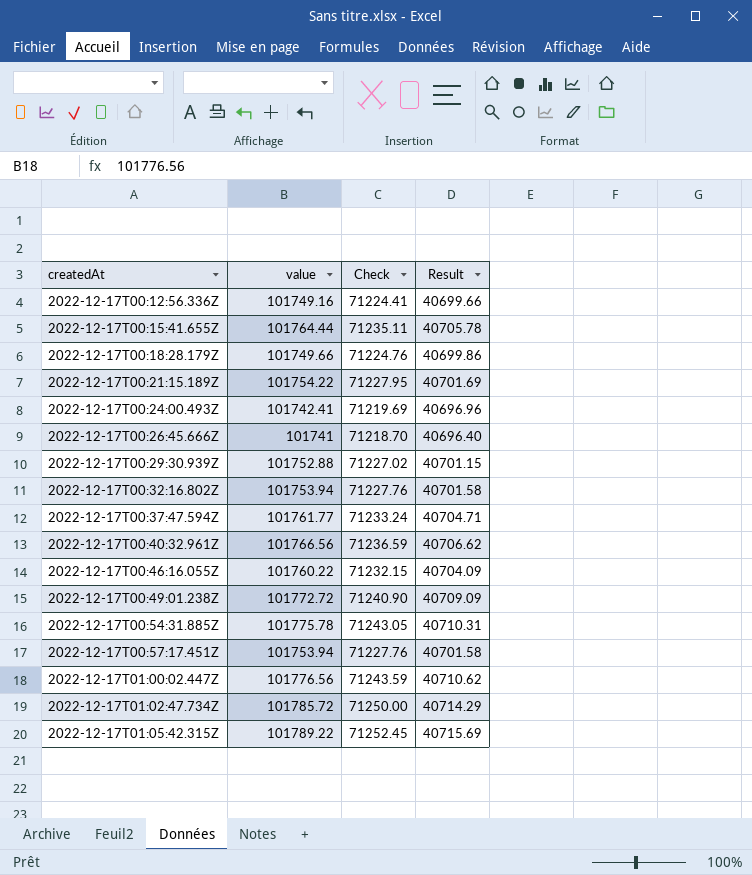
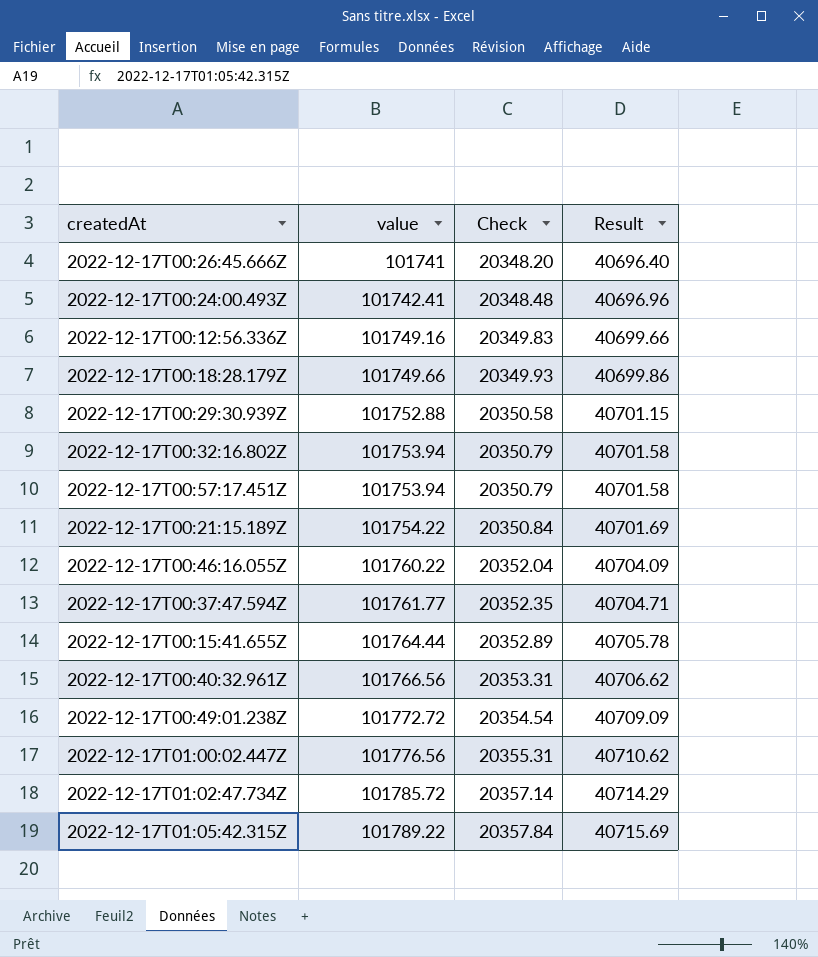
row order: createdAt ascending -> value ascending
column Check | formula: [value] * 0.7 -> [value] * 0.2
row 2022-12-17T00:54:31.885Z: 101775.78 | 71243.05 | 40710.31 -> none

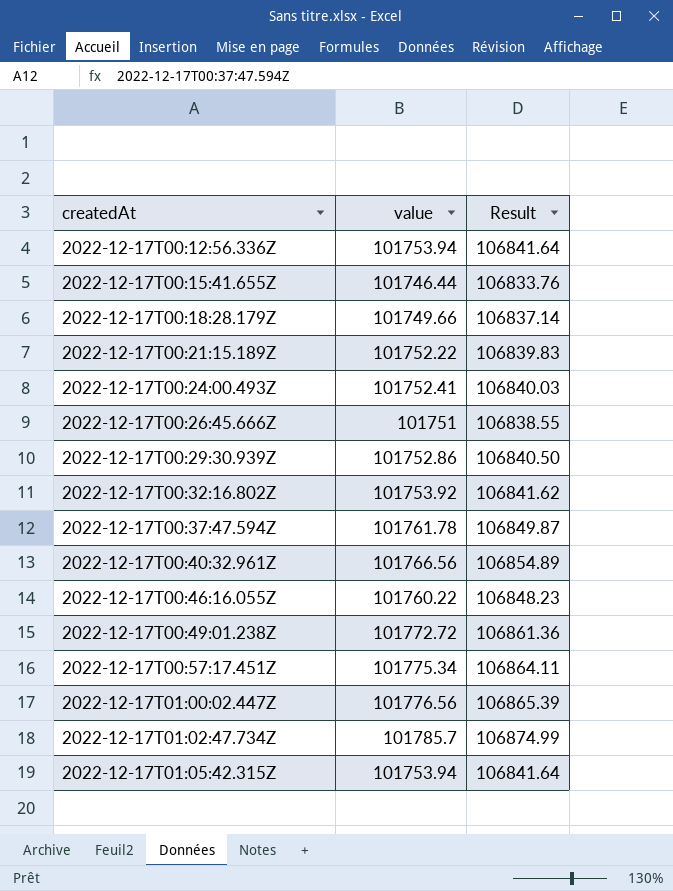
row order: value ascending -> createdAt ascending
column Check | formula: [value] * 0.2 -> none
column Result | formula: [value] * 0.4 -> [value] * 1.05
2022-12-17T00:12:56.336Z | value: 101749.16 -> 101753.94
2022-12-17T00:15:41.655Z | value: 101764.44 -> 101746.44
2022-12-17T00:21:15.189Z | value: 101754.22 -> 101752.22
2022-12-17T00:24:00.493Z | value: 101742.41 -> 101752.41
2022-12-17T00:26:45.666Z | value: 101741 -> 101751
2022-12-17T00:29:30.939Z | value: 101752.88 -> 101752.86
2022-12-17T00:32:16.802Z | value: 101753.94 -> 101753.92
2022-12-17T00:37:47.594Z | value: 101761.77 -> 101761.78
2022-12-17T00:57:17.451Z | value: 101753.94 -> 101775.34
2022-12-17T01:02:47.734Z | value: 101785.72 -> 101785.7
2022-12-17T01:05:42.315Z | value: 101789.22 -> 101753.94

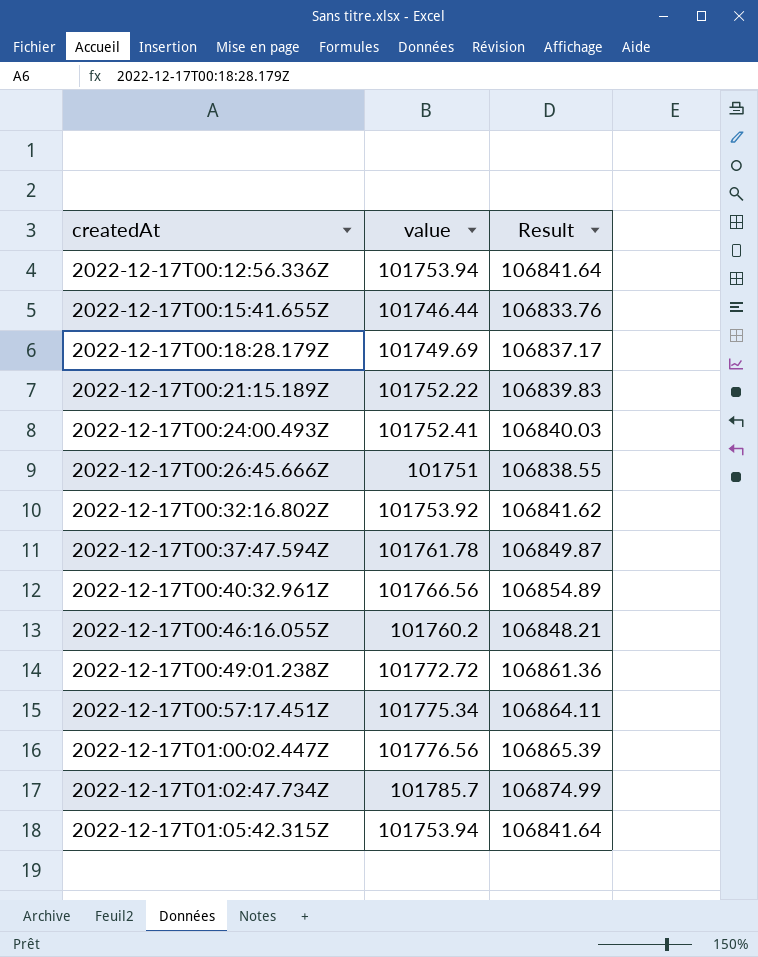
row 2022-12-17T00:29:30.939Z: 101752.86 | 106840.50 -> none
2022-12-17T00:18:28.179Z | value: 101749.66 -> 101749.69
2022-12-17T00:18:28.179Z | Result: 106837.14 -> 106837.17
2022-12-17T00:46:16.055Z | value: 101760.22 -> 101760.2
2022-12-17T00:46:16.055Z | Result: 106848.23 -> 106848.21

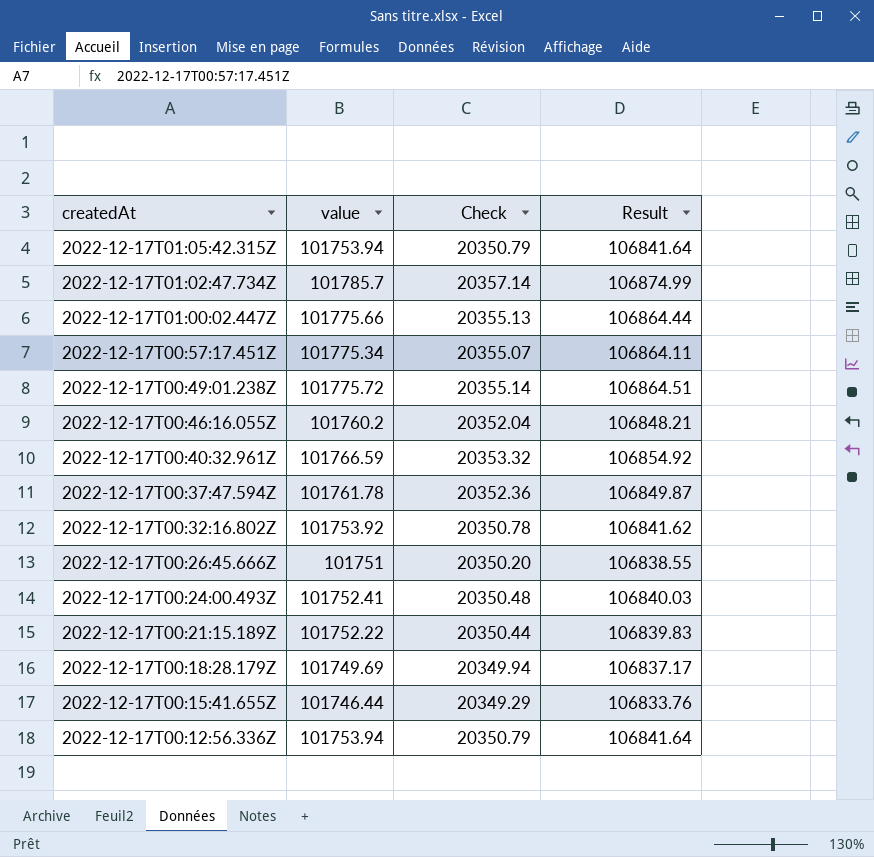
row order: createdAt ascending -> createdAt descending
column Check | formula: none -> [value] * 0.2
2022-12-17T01:00:02.447Z | value: 101776.56 -> 101775.66
2022-12-17T01:00:02.447Z | Result: 106865.39 -> 106864.44
2022-12-17T00:49:01.238Z | value: 101772.72 -> 101775.72
2022-12-17T00:49:01.238Z | Result: 106861.36 -> 106864.51
2022-12-17T00:40:32.961Z | value: 101766.56 -> 101766.59
2022-12-17T00:40:32.961Z | Result: 106854.89 -> 106854.92

